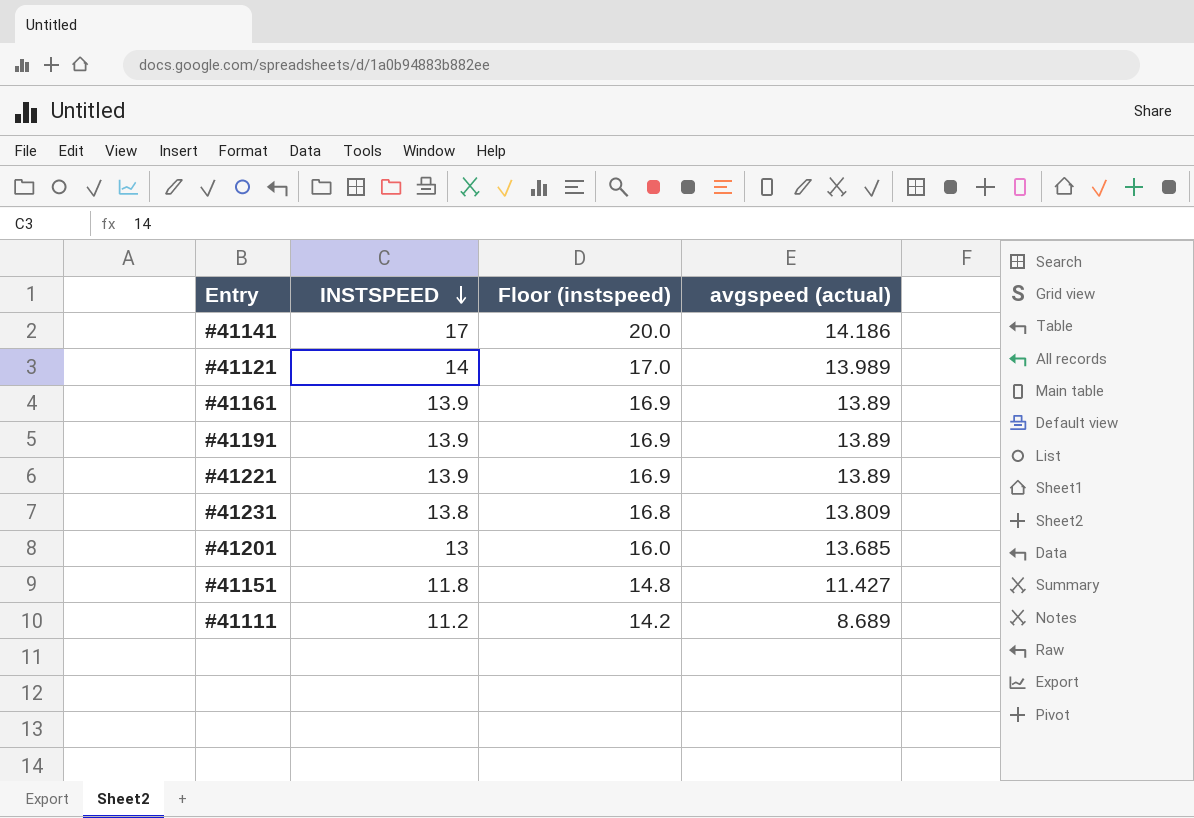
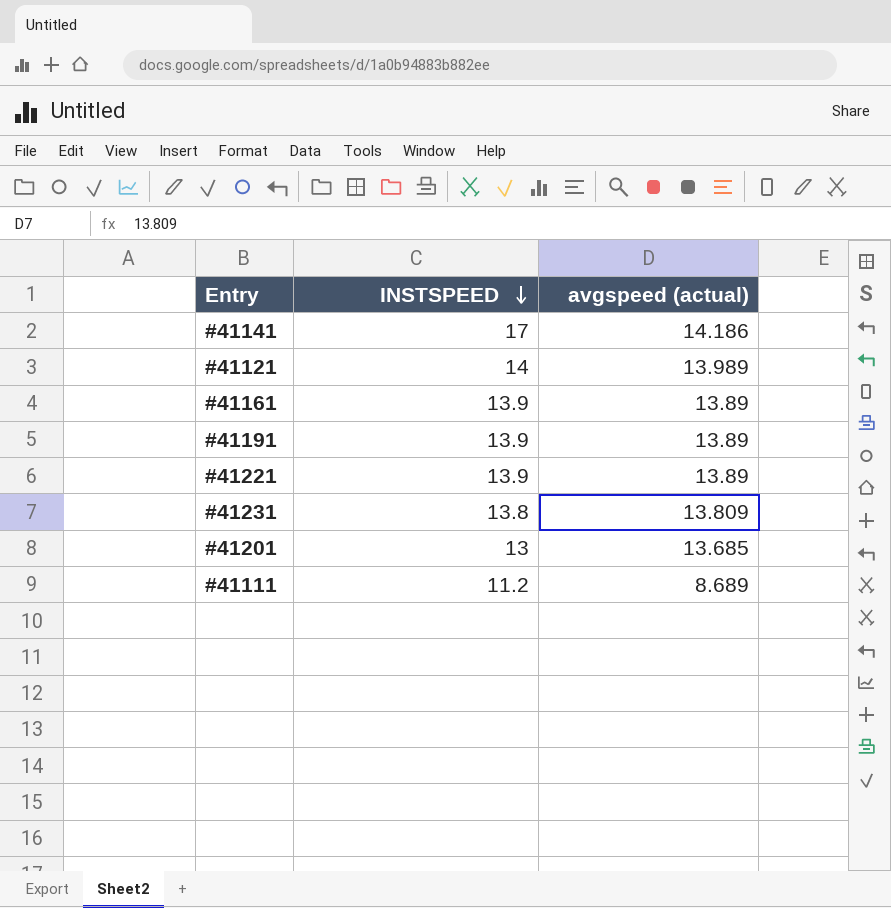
column Floor (instspeed) | formula: [INSTSPEED] + 3 -> none
row #41151: 11.8 | 14.8 | 11.427 -> none

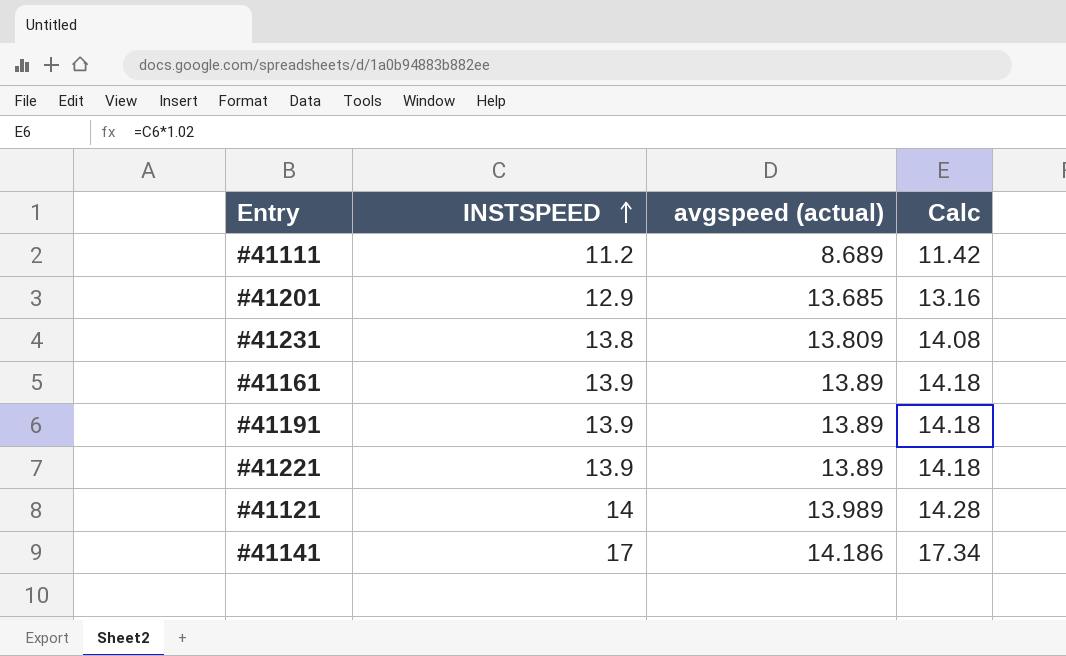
row order: INSTSPEED descending -> INSTSPEED ascending
column Calc | formula: none -> [INSTSPEED] * 1.02
#41201 | INSTSPEED: 13 -> 12.9

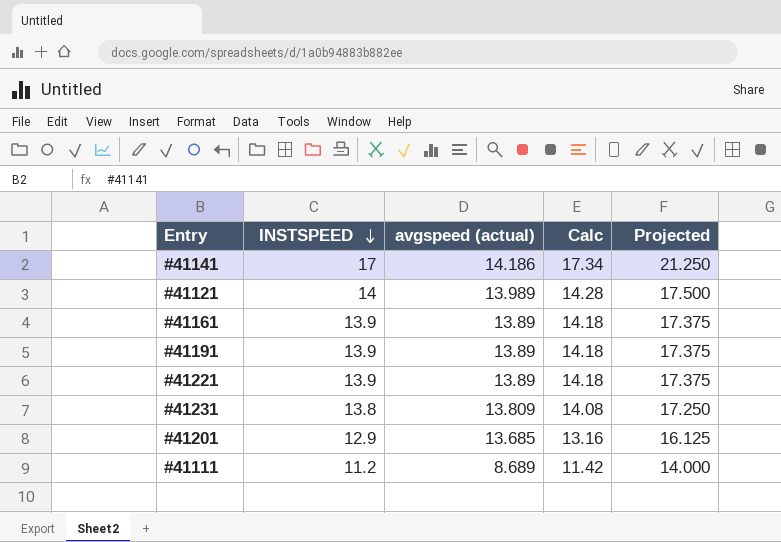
row order: INSTSPEED ascending -> INSTSPEED descending
column Projected | formula: none -> [INSTSPEED] * 1.25

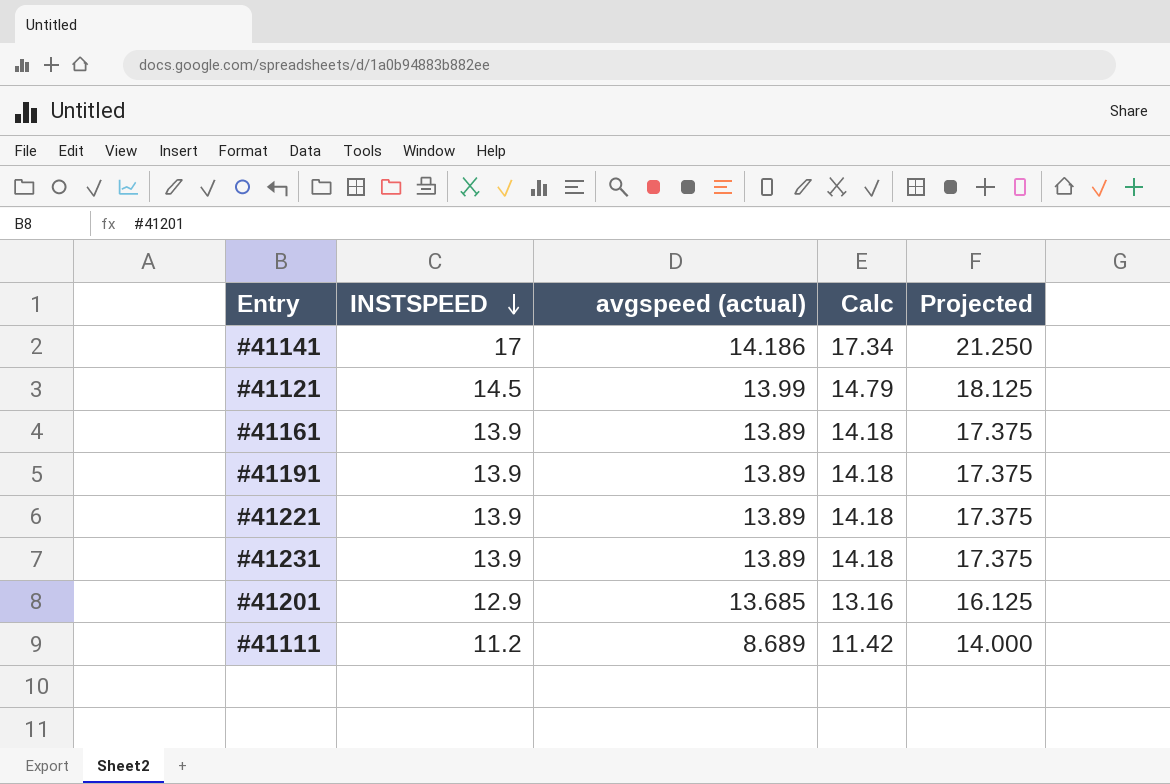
#41121 | INSTSPEED: 14 -> 14.5
#41121 | avgspeed (actual): 13.989 -> 13.99
#41121 | Calc: 14.28 -> 14.79
#41121 | Projected: 17.500 -> 18.125
#41231 | INSTSPEED: 13.8 -> 13.9
#41231 | avgspeed (actual): 13.809 -> 13.89
#41231 | Calc: 14.08 -> 14.18
#41231 | Projected: 17.250 -> 17.375

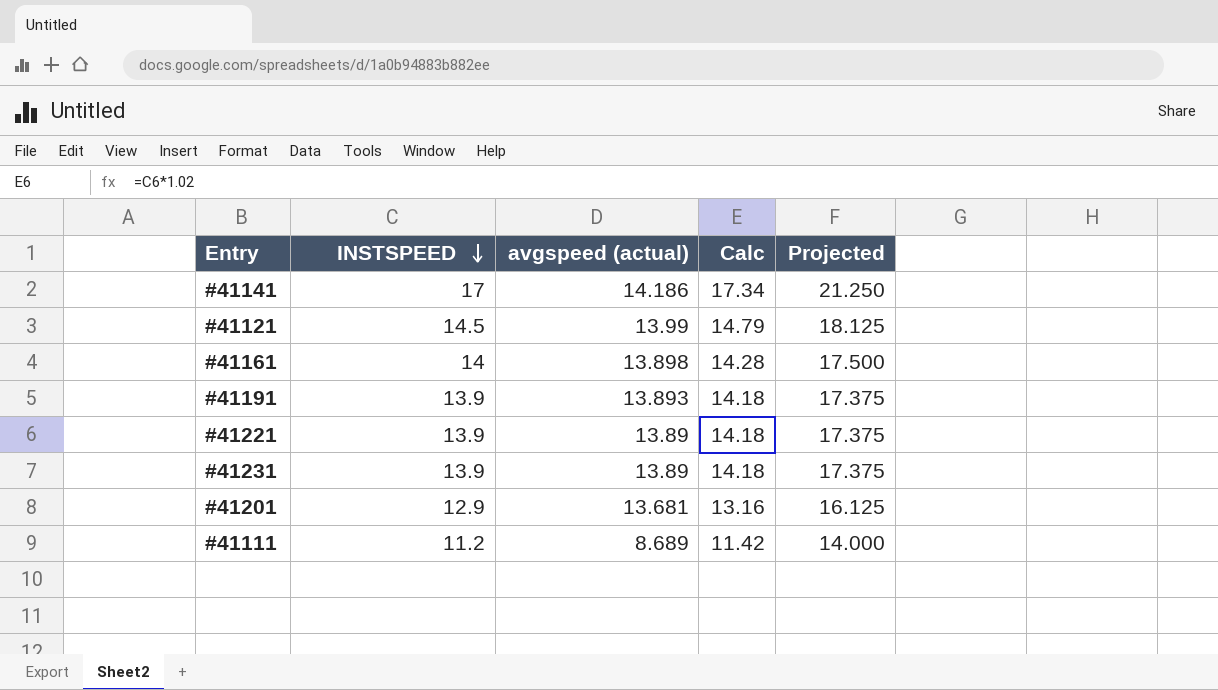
#41161 | INSTSPEED: 13.9 -> 14
#41161 | avgspeed (actual): 13.89 -> 13.898
#41161 | Calc: 14.18 -> 14.28
#41161 | Projected: 17.375 -> 17.500
#41191 | avgspeed (actual): 13.89 -> 13.893
#41201 | avgspeed (actual): 13.685 -> 13.681

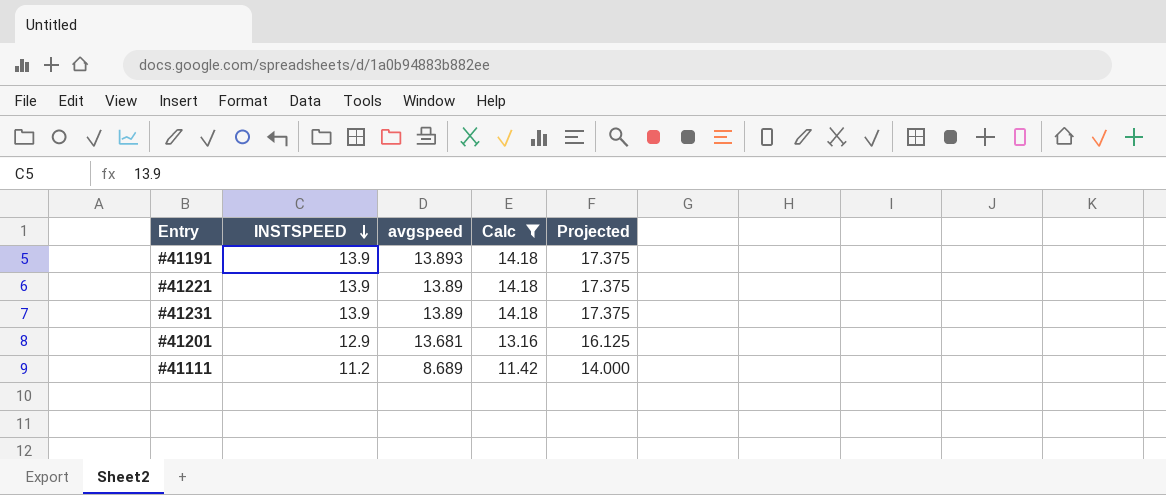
filter: none -> Calc <= 14.18
column name: avgspeed (actual) -> avgspeed

